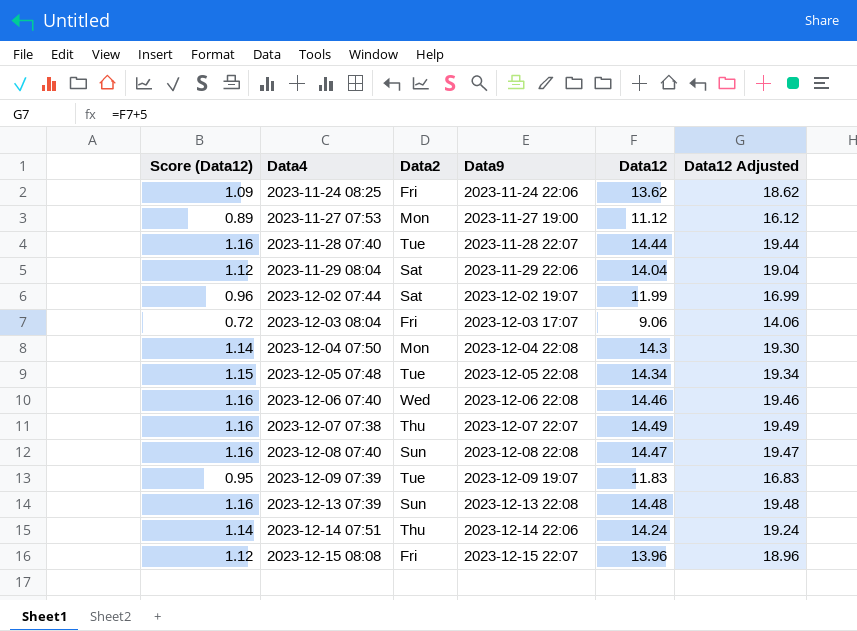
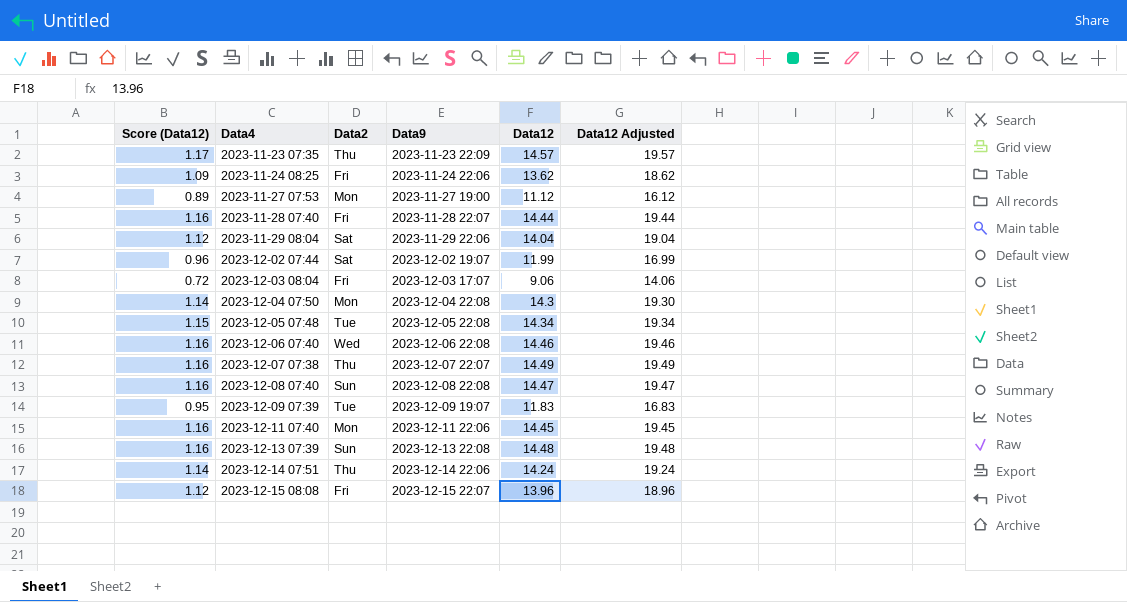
row 2023-11-23 07:35: none -> 1.17 | Thu | 2023-11-23 22:09 | 14.57 | 19.57
2023-11-28 07:40 | Data2: Tue -> Fri
row 2023-12-11 07:40: none -> 1.16 | Mon | 2023-12-11 22:06 | 14.45 | 19.45

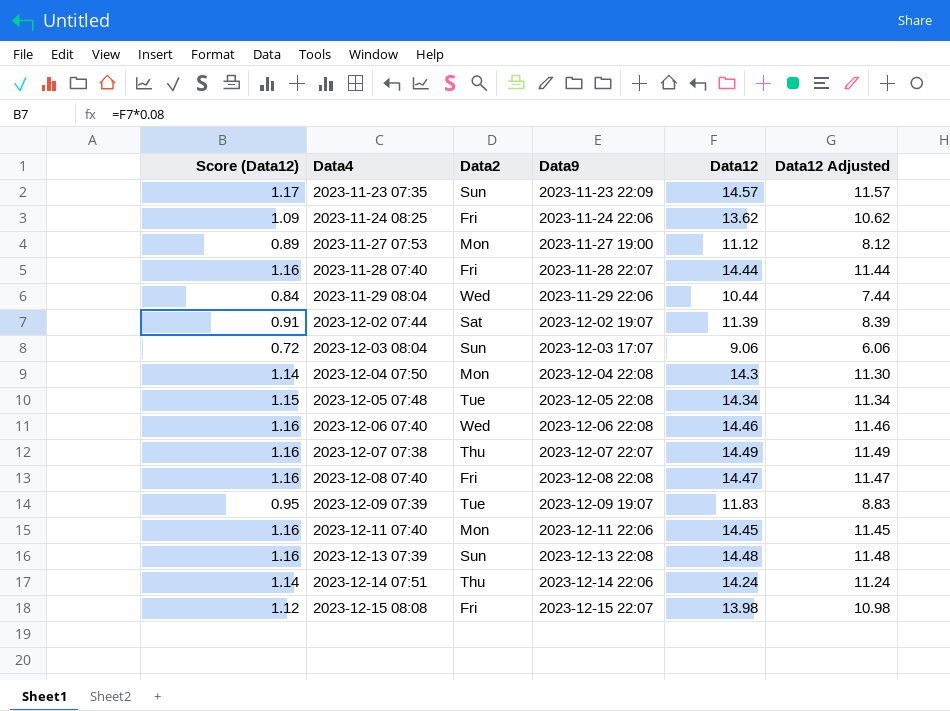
column Data12 Adjusted | formula: [Data12] + 5 -> [Data12] - 3
2023-11-23 07:35 | Data2: Thu -> Sun
2023-11-29 08:04 | Score (Data12): 1.12 -> 0.84
2023-11-29 08:04 | Data2: Sat -> Wed
2023-11-29 08:04 | Data12: 14.04 -> 10.44
2023-12-02 07:44 | Score (Data12): 0.96 -> 0.91
2023-12-02 07:44 | Data12: 11.99 -> 11.39
2023-12-03 08:04 | Data2: Fri -> Sun
2023-12-08 07:40 | Data2: Sun -> Fri
2023-12-15 08:08 | Data12: 13.96 -> 13.98

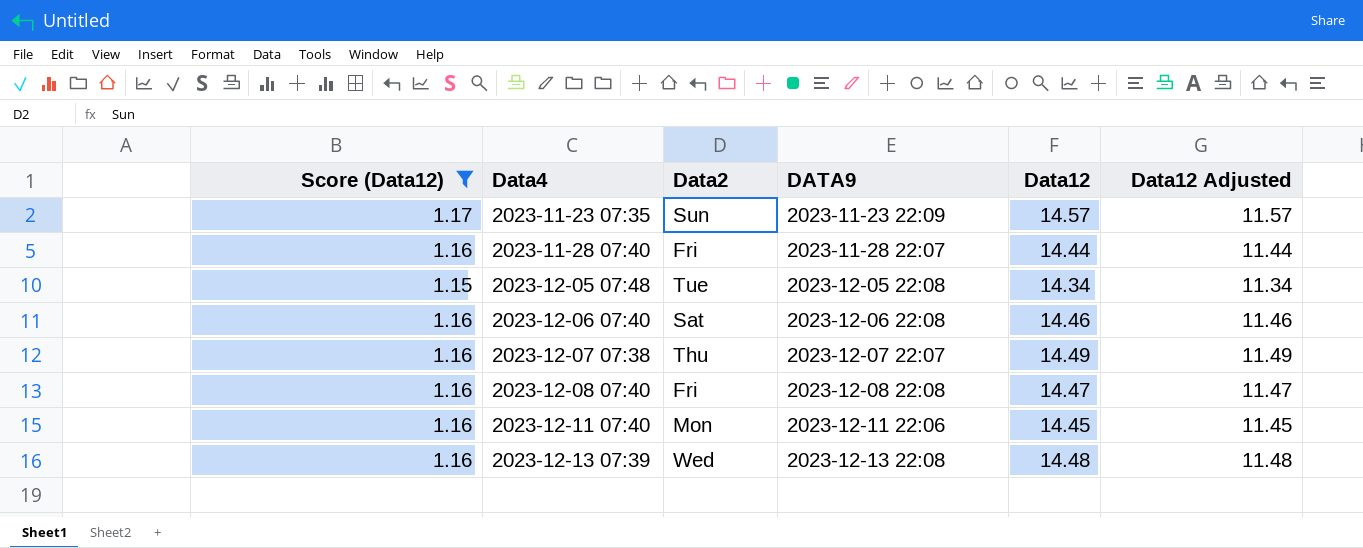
filter: none -> Score (Data12) >= 1.15
column name: Data9 -> DATA9
2023-12-06 07:40 | Data2: Wed -> Sat
2023-12-13 07:39 | Data2: Sun -> Wed

